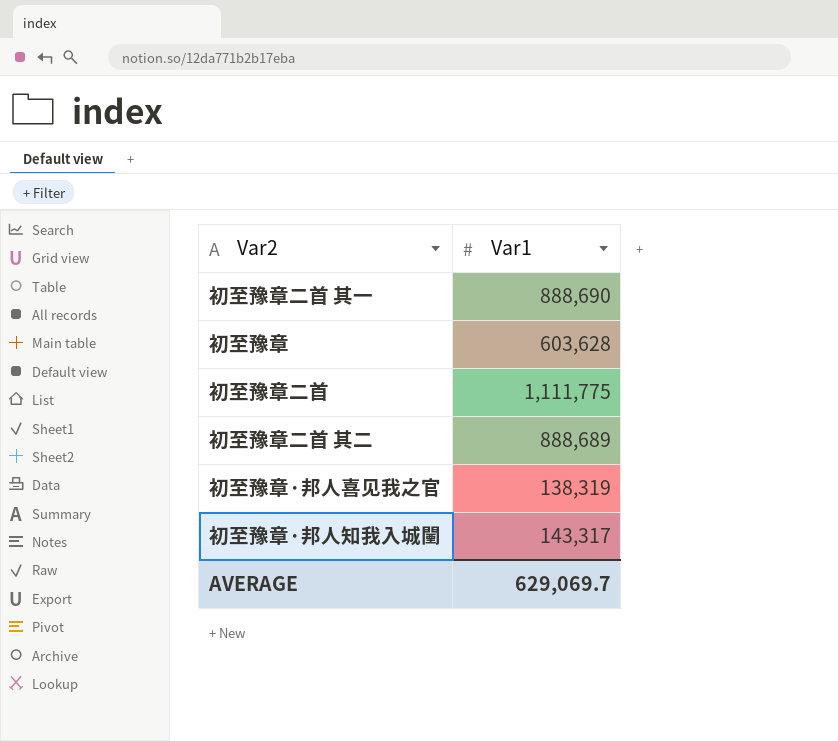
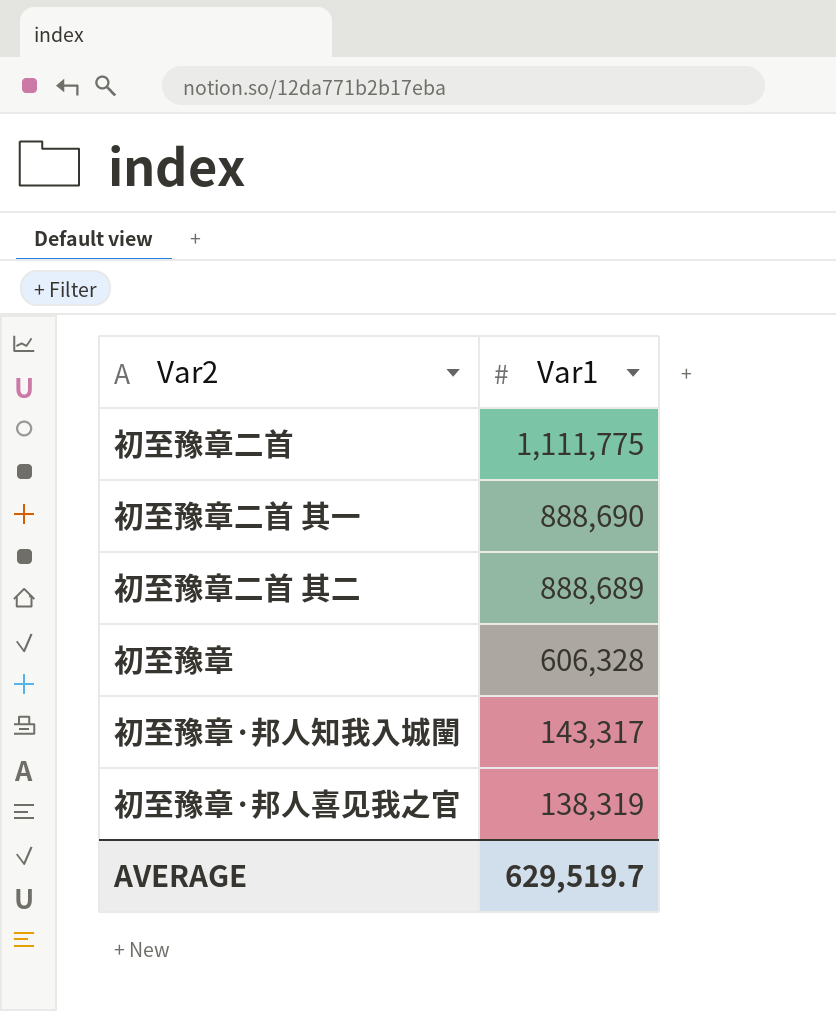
row order: none -> Var1 descending
初至豫章 | Var1: 603,628 -> 606,328
AVERAGE | Var1: 629,069.7 -> 629,519.7

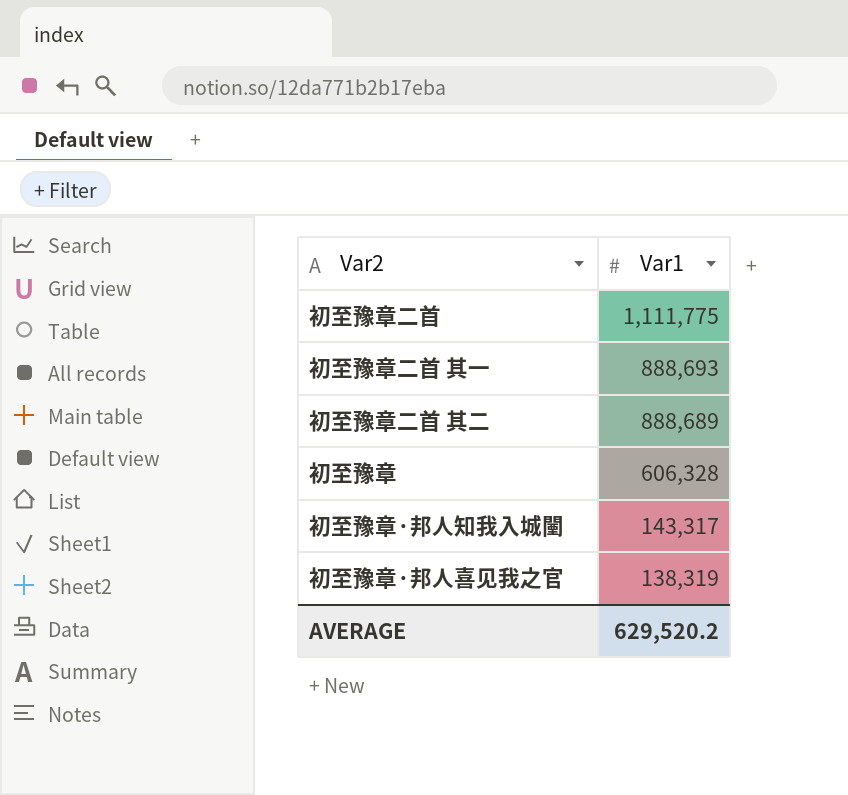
初至豫章二首 其一 | Var1: 888,690 -> 888,693
AVERAGE | Var1: 629,519.7 -> 629,520.2

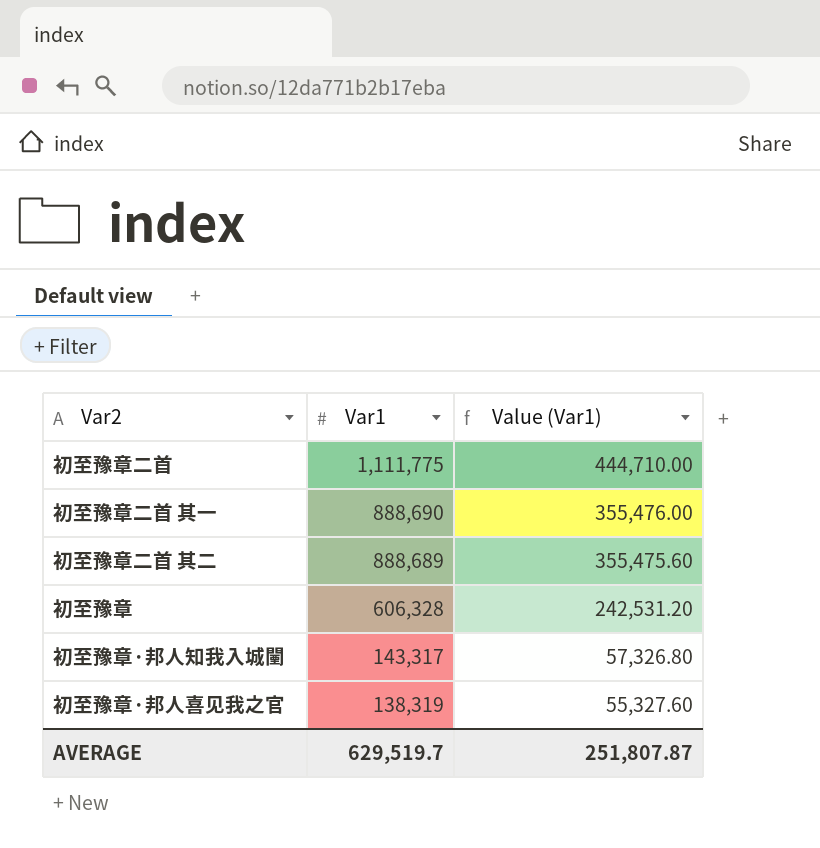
column Value (Var1) | formula: none -> [Var1] * 0.4
初至豫章二首 其一 | Var1: 888,693 -> 888,690
AVERAGE | Var1: 629,520.2 -> 629,519.7

